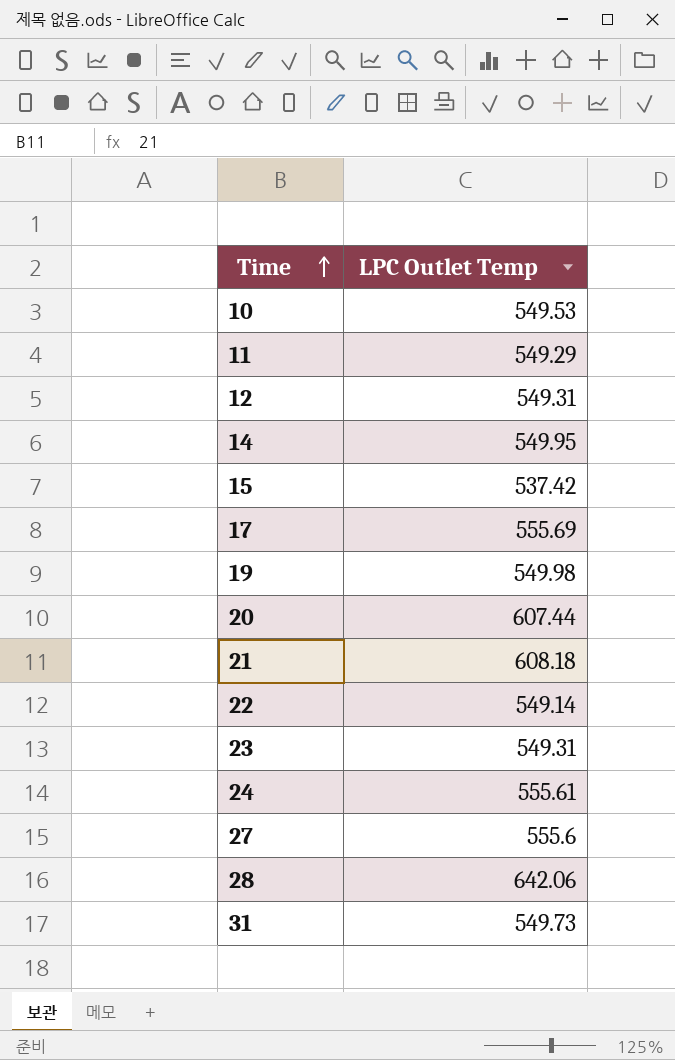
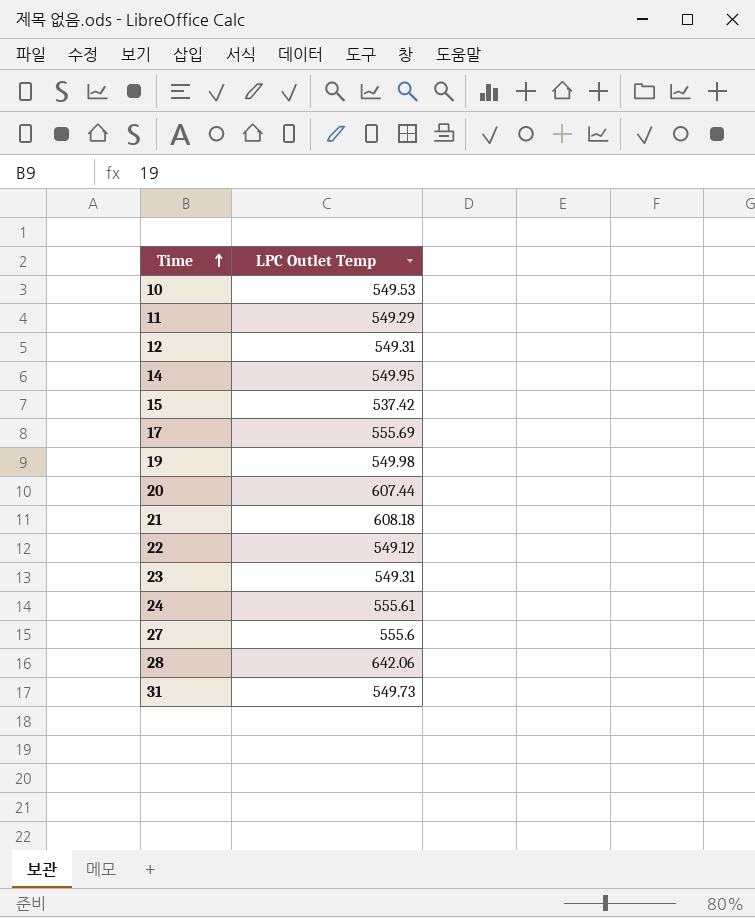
22 | LPC Outlet Temp: 549.14 -> 549.12

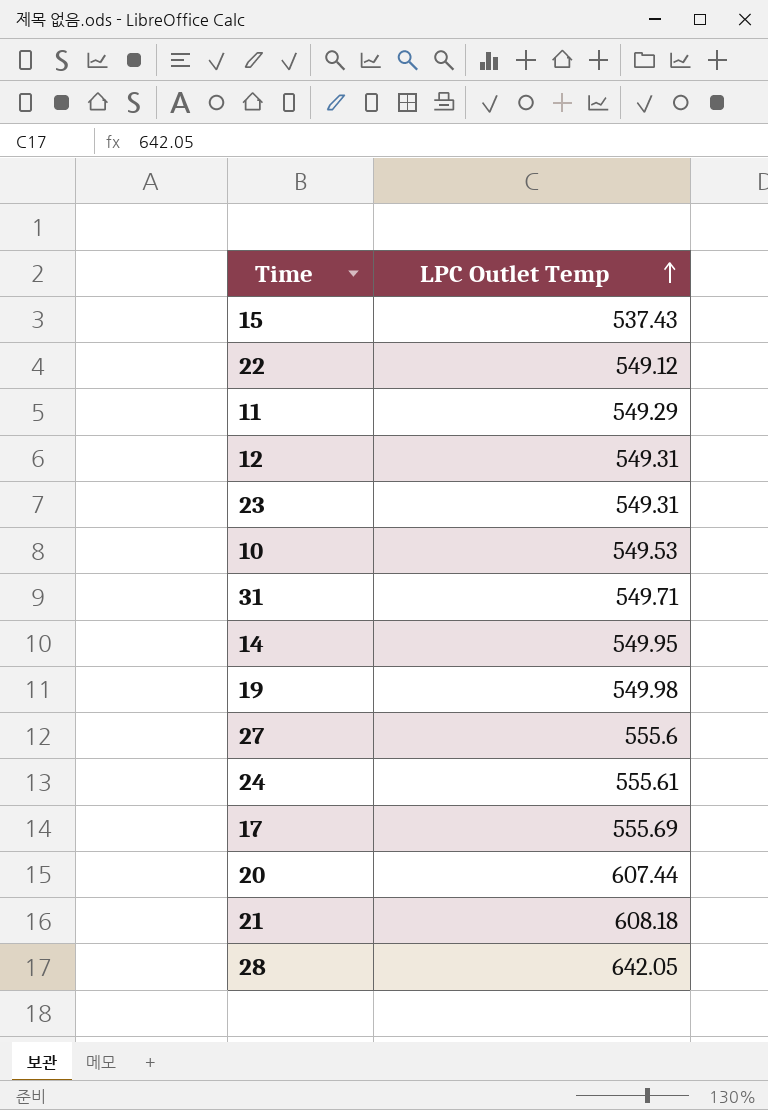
row order: Time ascending -> LPC Outlet Temp ascending
15 | LPC Outlet Temp: 537.42 -> 537.43
31 | LPC Outlet Temp: 549.73 -> 549.71
28 | LPC Outlet Temp: 642.06 -> 642.05

